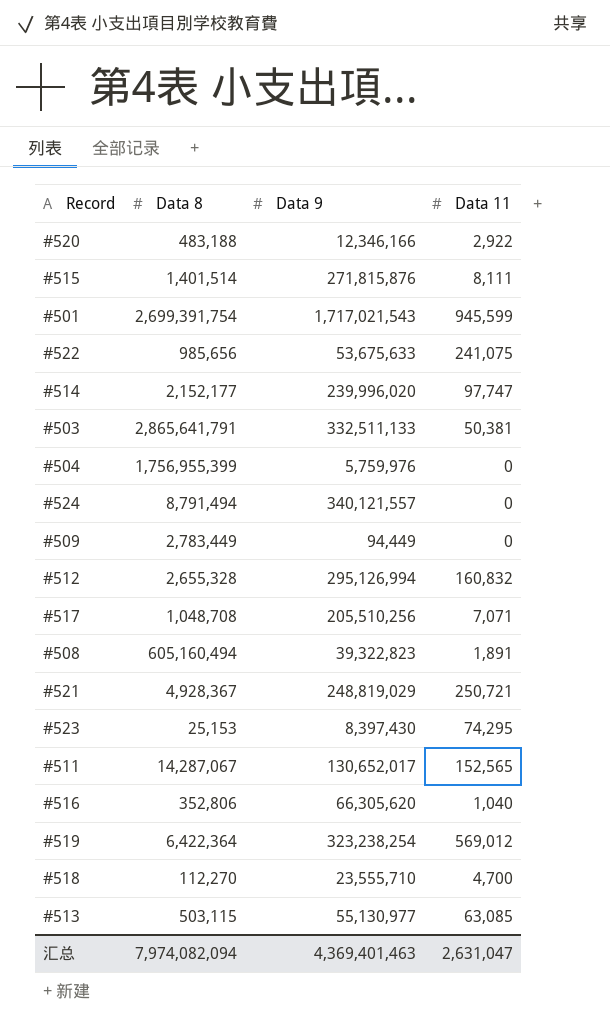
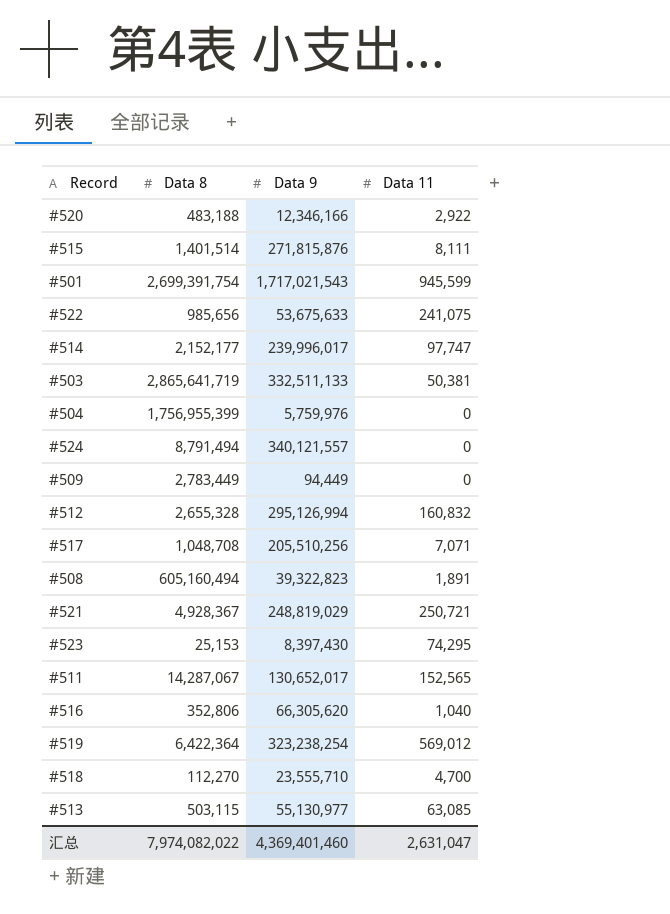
#514 | Data 9: 239,996,020 -> 239,996,017
#503 | Data 8: 2,865,641,791 -> 2,865,641,719
汇总 | Data 8: 7,974,082,094 -> 7,974,082,022
汇总 | Data 9: 4,369,401,463 -> 4,369,401,460

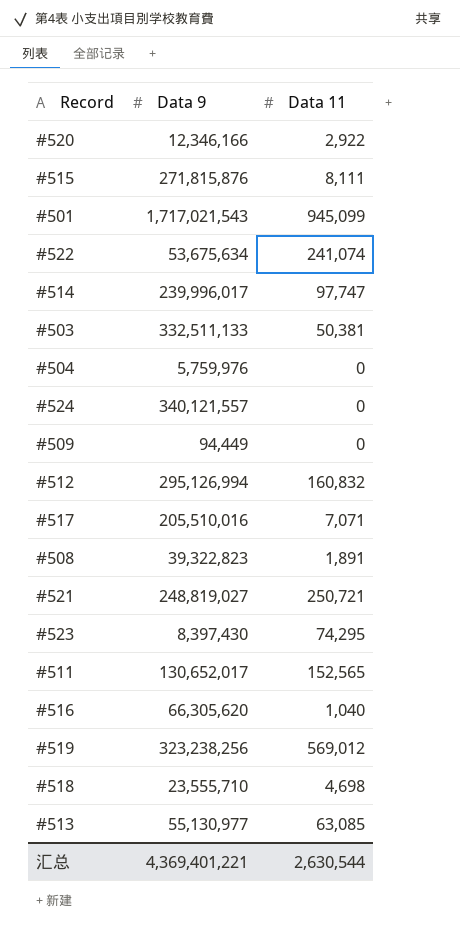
column Data 8 | position: 2 -> none
#501 | Data 11: 945,599 -> 945,099
#522 | Data 9: 53,675,633 -> 53,675,634
#522 | Data 11: 241,075 -> 241,074
#517 | Data 9: 205,510,256 -> 205,510,016
#521 | Data 9: 248,819,029 -> 248,819,027
#519 | Data 9: 323,238,254 -> 323,238,256
#518 | Data 11: 4,700 -> 4,698
汇总 | Data 9: 4,369,401,460 -> 4,369,401,221
汇总 | Data 11: 2,631,047 -> 2,630,544

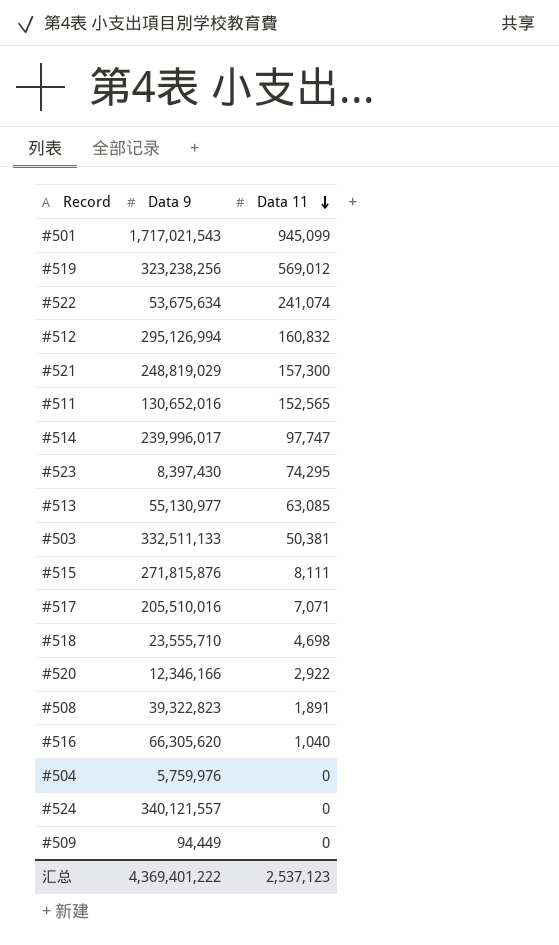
row order: none -> Data 11 descending
#521 | Data 9: 248,819,027 -> 248,819,029
#521 | Data 11: 250,721 -> 157,300
#511 | Data 9: 130,652,017 -> 130,652,016
汇总 | Data 9: 4,369,401,221 -> 4,369,401,222
汇总 | Data 11: 2,630,544 -> 2,537,123

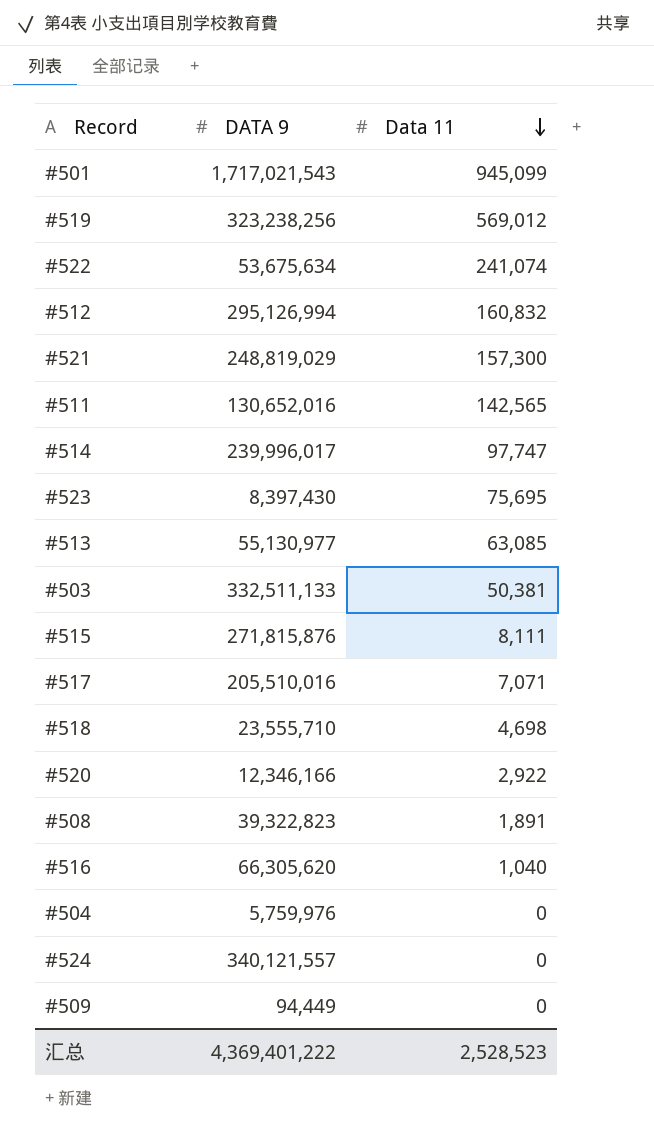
column name: Data 9 -> DATA 9
#511 | Data 11: 152,565 -> 142,565
#523 | Data 11: 74,295 -> 75,695
汇总 | Data 11: 2,537,123 -> 2,528,523

